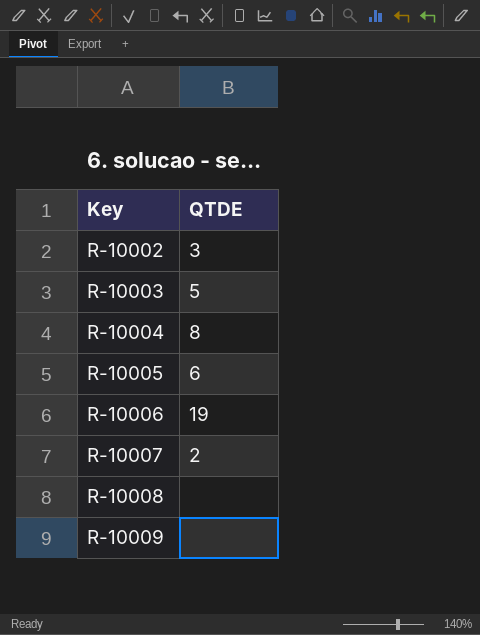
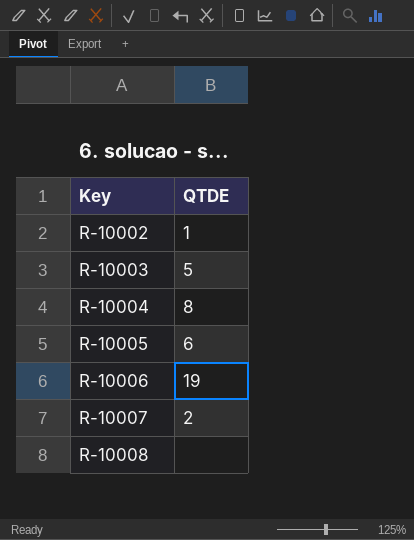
row R-10009: none -> none
R-10002 | QTDE: 3 -> 1

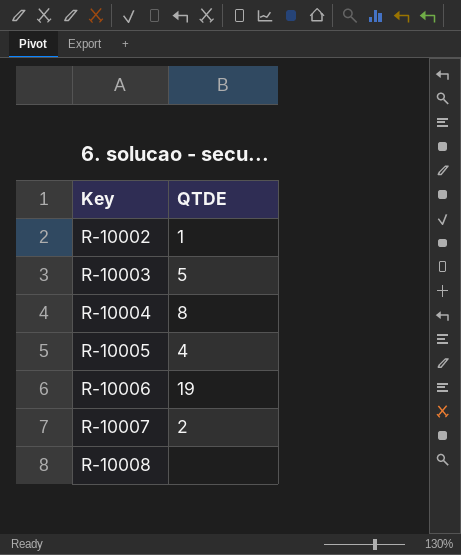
R-10005 | QTDE: 6 -> 4

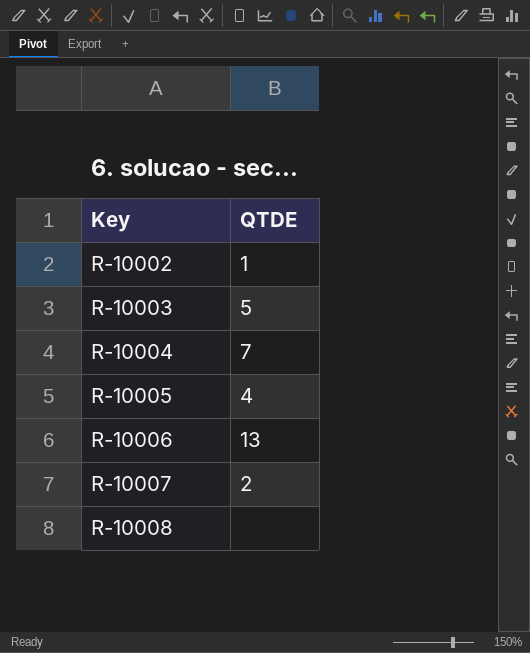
R-10004 | QTDE: 8 -> 7
R-10006 | QTDE: 19 -> 13

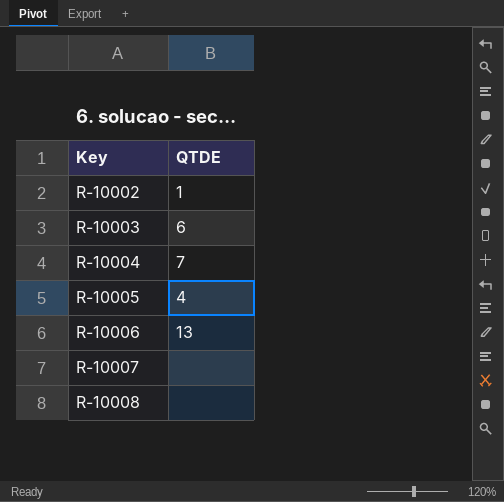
R-10003 | QTDE: 5 -> 6
R-10007 | QTDE: 2 -> none

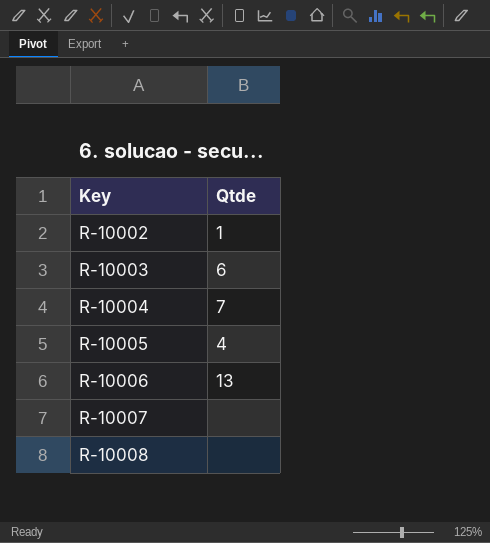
column name: QTDE -> Qtde

